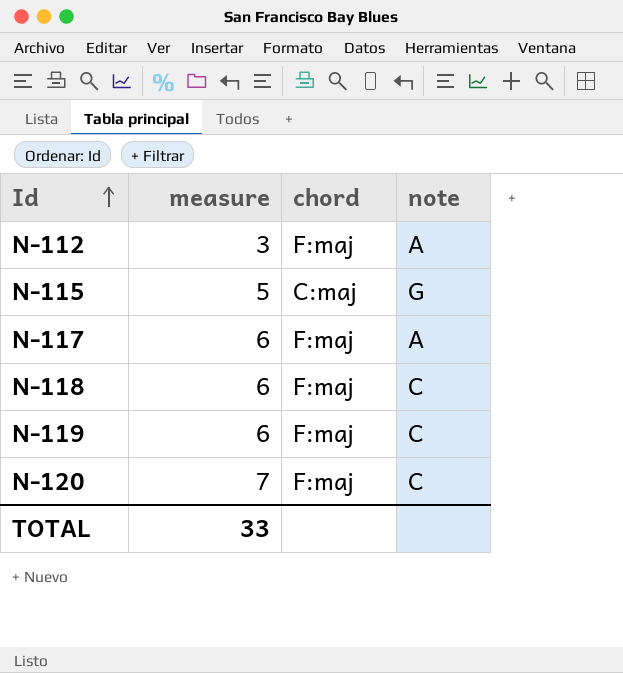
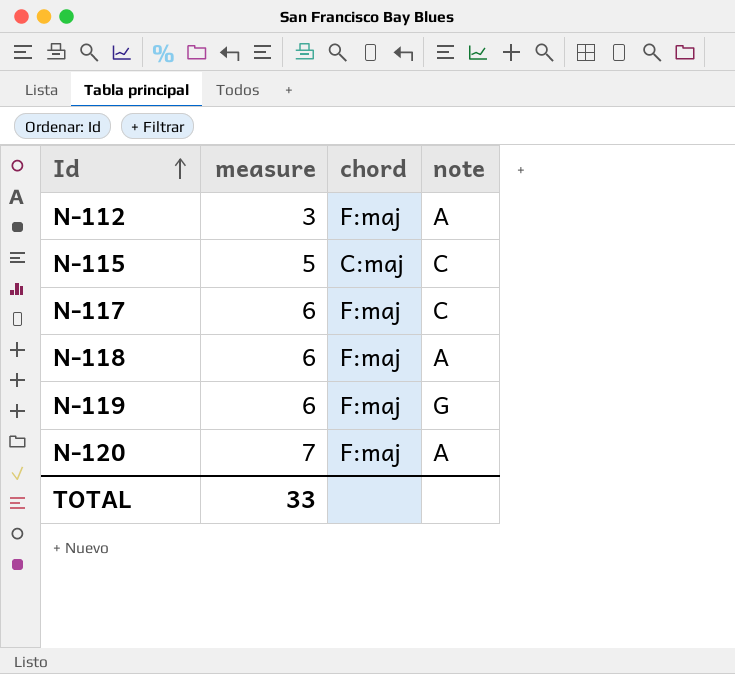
N-115 | note: G -> C
N-117 | note: A -> C
N-118 | note: C -> A
N-119 | note: C -> G
N-120 | note: C -> A

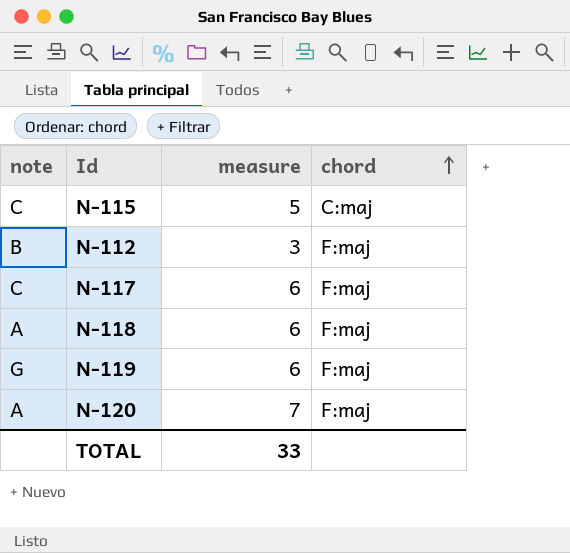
row order: Id ascending -> chord ascending
column note | position: 4 -> 1
N-112 | note: A -> B

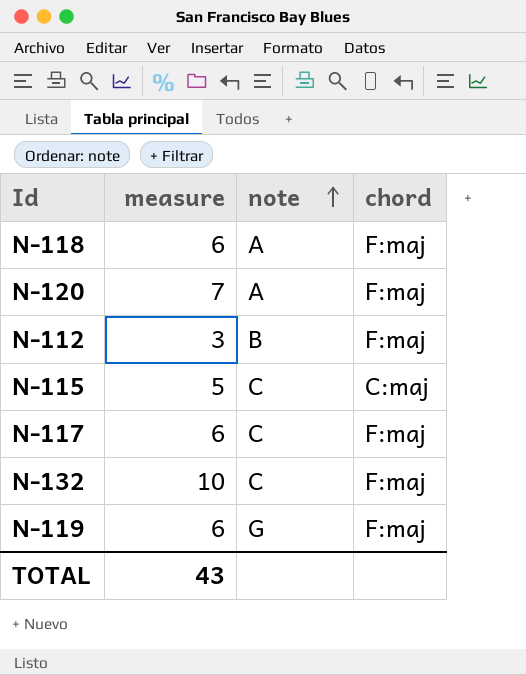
row order: chord ascending -> note ascending
column note | position: 1 -> 3
row N-132: none -> 10 | C | F:maj
TOTAL | measure: 33 -> 43

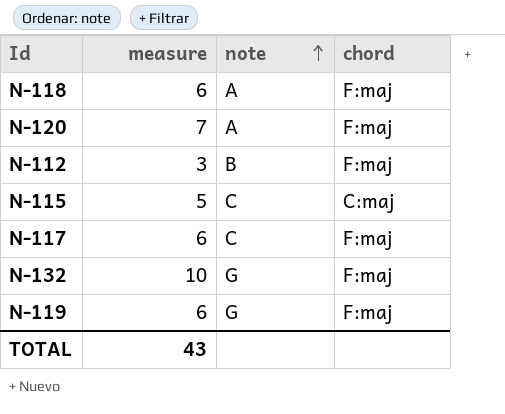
N-132 | note: C -> G

